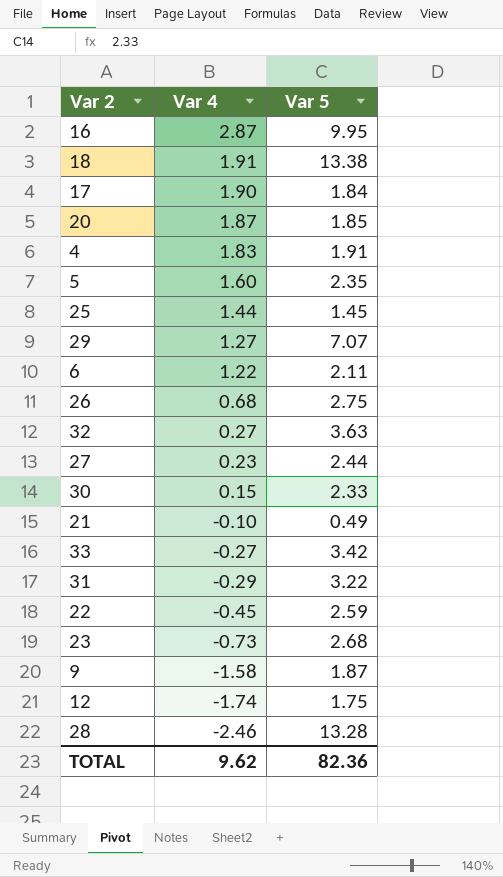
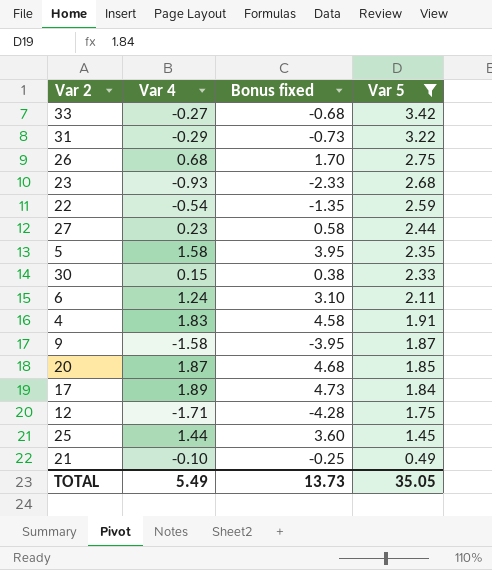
filter: none -> Var 5 <= 3.42
row order: Var 4 descending -> Var 5 descending
column Bonus fixed | formula: none -> [Var 4] * 2.5
23 | Var 4: -0.73 -> -0.93
22 | Var 4: -0.45 -> -0.54
5 | Var 4: 1.60 -> 1.58
6 | Var 4: 1.22 -> 1.24
17 | Var 4: 1.90 -> 1.89
12 | Var 4: -1.74 -> -1.71
TOTAL | Var 4: 9.62 -> 5.49
TOTAL | Var 5: 82.36 -> 35.05

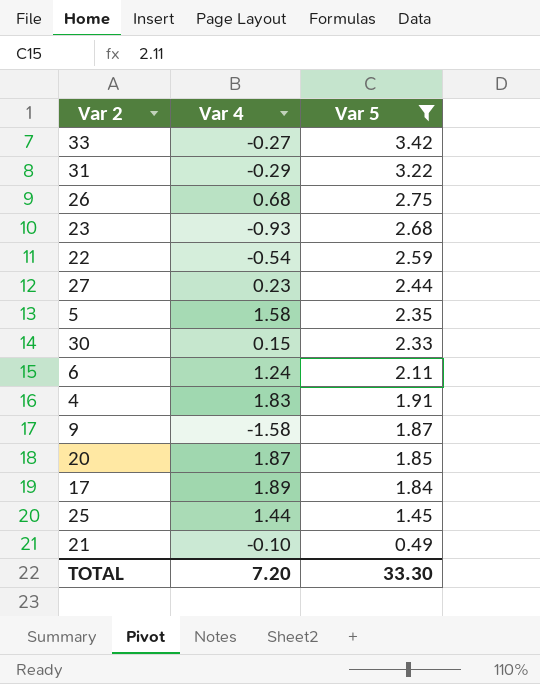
column Bonus fixed | formula: [Var 4] * 2.5 -> none
row 12: -1.71 | -4.28 | 1.75 -> none
TOTAL | Var 4: 5.49 -> 7.20
TOTAL | Var 5: 35.05 -> 33.30

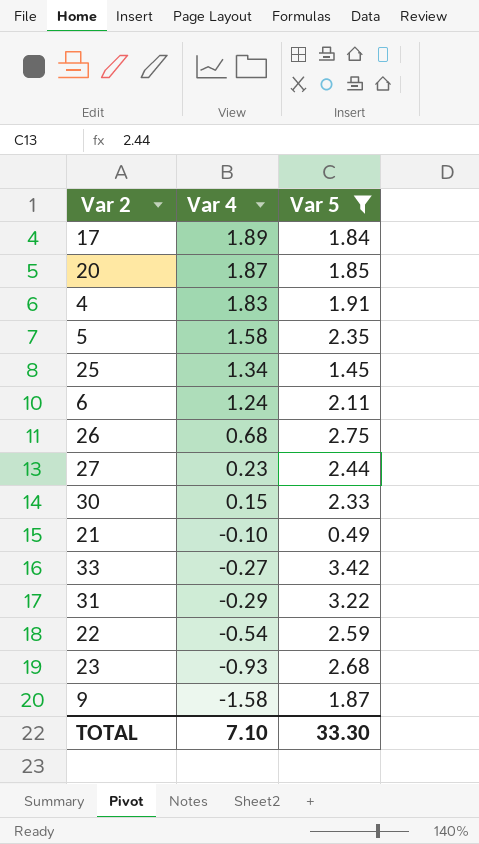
row order: Var 5 descending -> Var 4 descending
25 | Var 4: 1.44 -> 1.34
TOTAL | Var 4: 7.20 -> 7.10

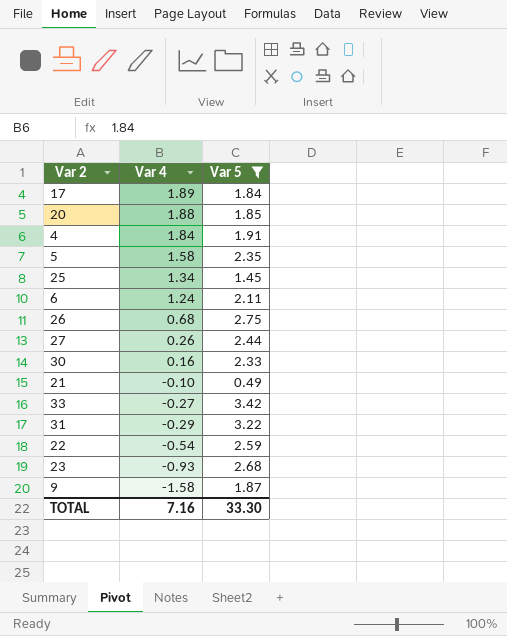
20 | Var 4: 1.87 -> 1.88
4 | Var 4: 1.83 -> 1.84
27 | Var 4: 0.23 -> 0.26
30 | Var 4: 0.15 -> 0.16
TOTAL | Var 4: 7.10 -> 7.16

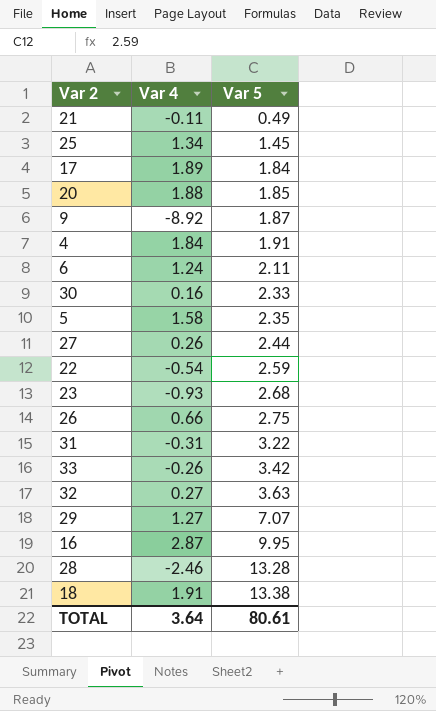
filter: Var 5 <= 3.42 -> none
row order: Var 4 descending -> Var 5 ascending
21 | Var 4: -0.10 -> -0.11
9 | Var 4: -1.58 -> -8.92
26 | Var 4: 0.68 -> 0.66
31 | Var 4: -0.29 -> -0.31
33 | Var 4: -0.27 -> -0.26
TOTAL | Var 4: 7.16 -> 3.64
TOTAL | Var 5: 33.30 -> 80.61

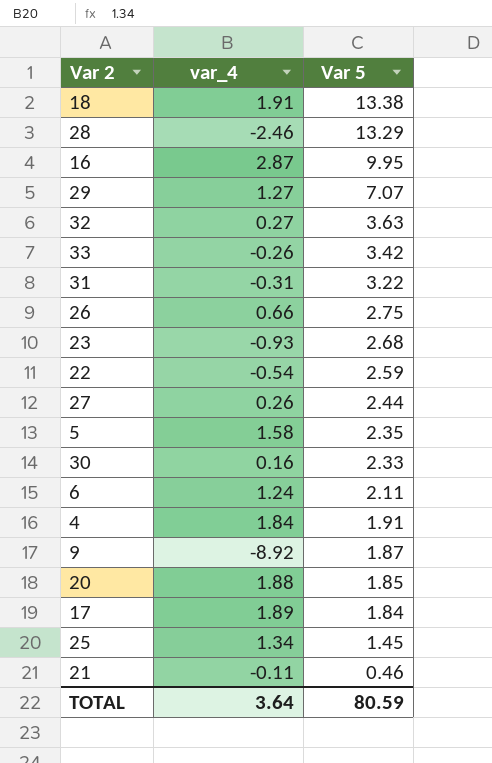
row order: Var 5 ascending -> Var 5 descending
column name: Var 4 -> var_4
28 | Var 5: 13.28 -> 13.29
21 | Var 5: 0.49 -> 0.46
TOTAL | Var 5: 80.61 -> 80.59

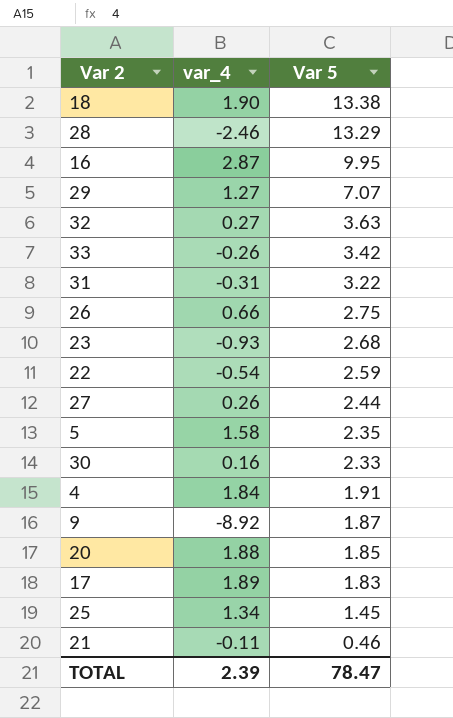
row 6: 1.24 | 2.11 -> none
18 | var_4: 1.91 -> 1.90
17 | Var 5: 1.84 -> 1.83
TOTAL | var_4: 3.64 -> 2.39
TOTAL | Var 5: 80.59 -> 78.47

